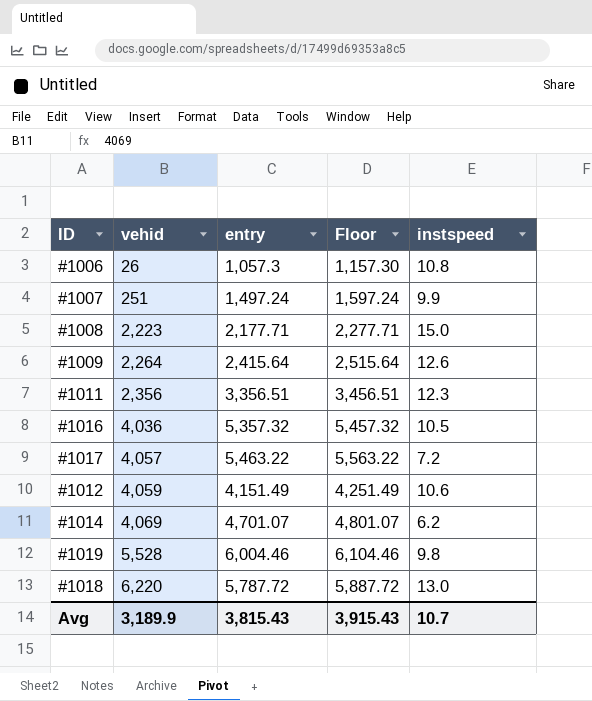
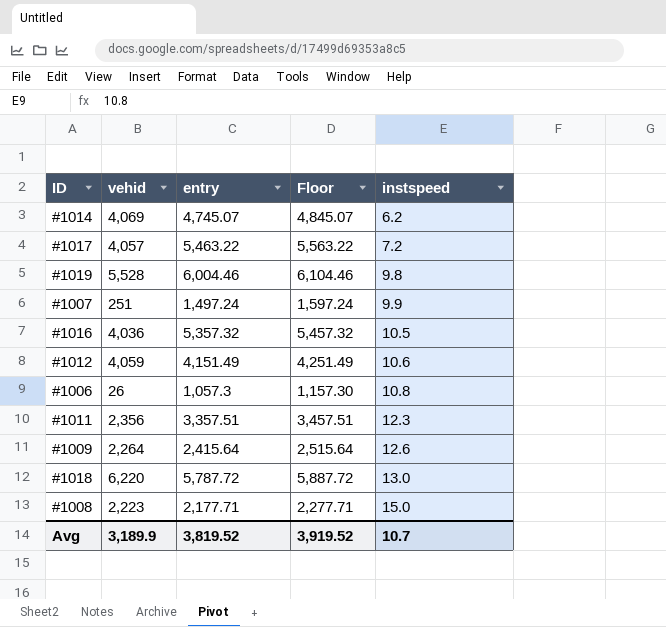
row order: vehid ascending -> instspeed ascending
#1014 | entry: 4,701.07 -> 4,745.07
#1014 | Floor: 4,801.07 -> 4,845.07
#1011 | entry: 3,356.51 -> 3,357.51
#1011 | Floor: 3,456.51 -> 3,457.51
Avg | entry: 3,815.43 -> 3,819.52
Avg | Floor: 3,915.43 -> 3,919.52

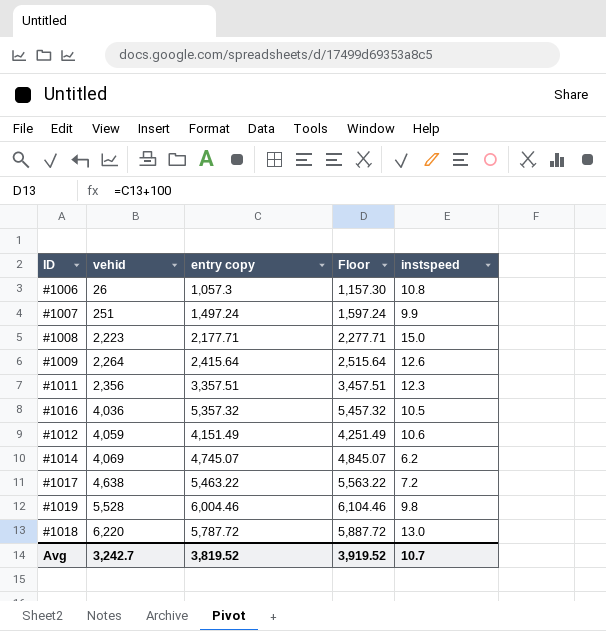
row order: instspeed ascending -> vehid ascending
column name: entry -> entry copy
#1017 | vehid: 4,057 -> 4,638
Avg | vehid: 3,189.9 -> 3,242.7

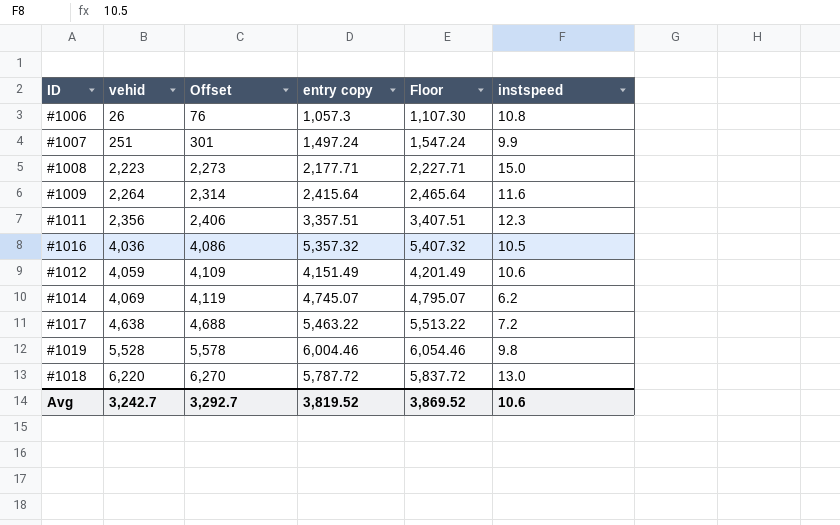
column Offset | formula: none -> [vehid] + 50
column Floor | formula: [entry copy] + 100 -> [entry copy] + 50
#1009 | instspeed: 12.6 -> 11.6
Avg | Floor: 3,919.52 -> 3,869.52
Avg | instspeed: 10.7 -> 10.6

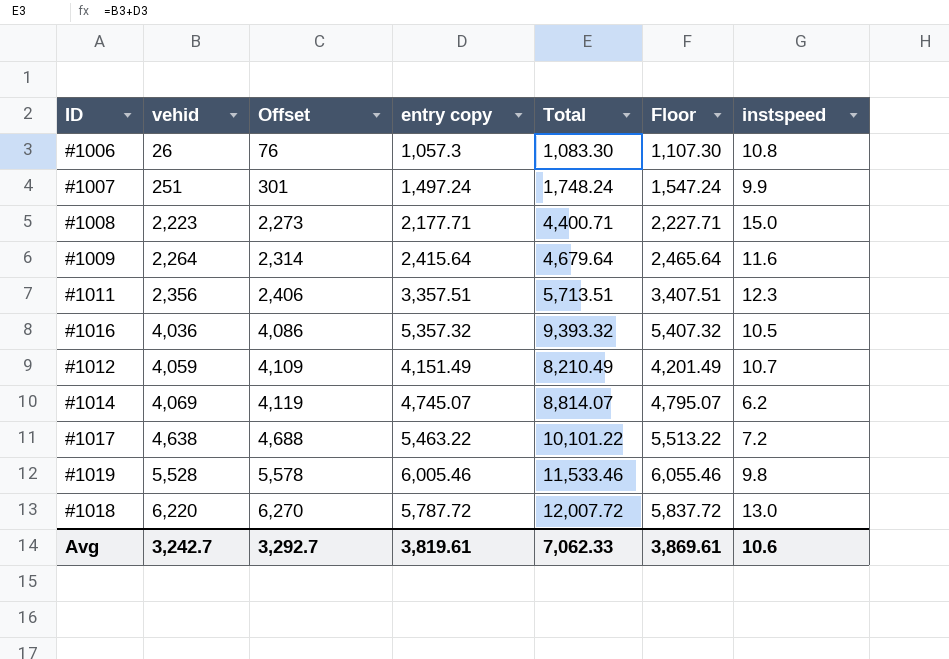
column Total | formula: none -> [vehid] + [entry copy]
#1012 | instspeed: 10.6 -> 10.7
#1019 | entry copy: 6,004.46 -> 6,005.46
#1019 | Floor: 6,054.46 -> 6,055.46
Avg | entry copy: 3,819.52 -> 3,819.61
Avg | Floor: 3,869.52 -> 3,869.61

